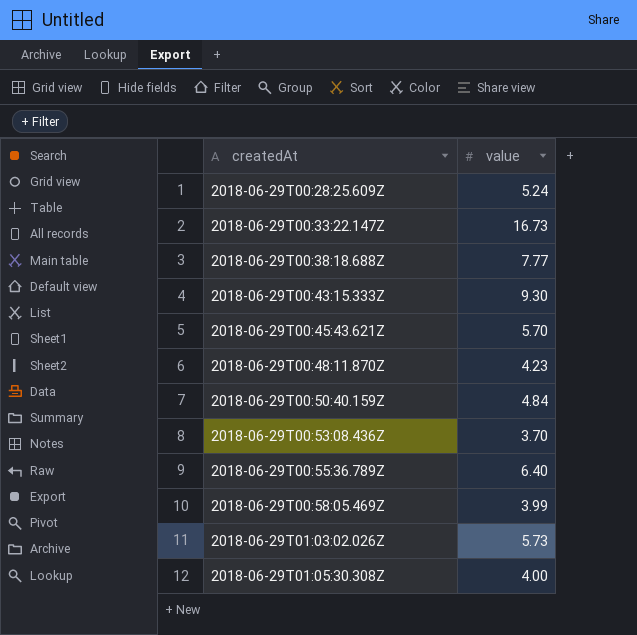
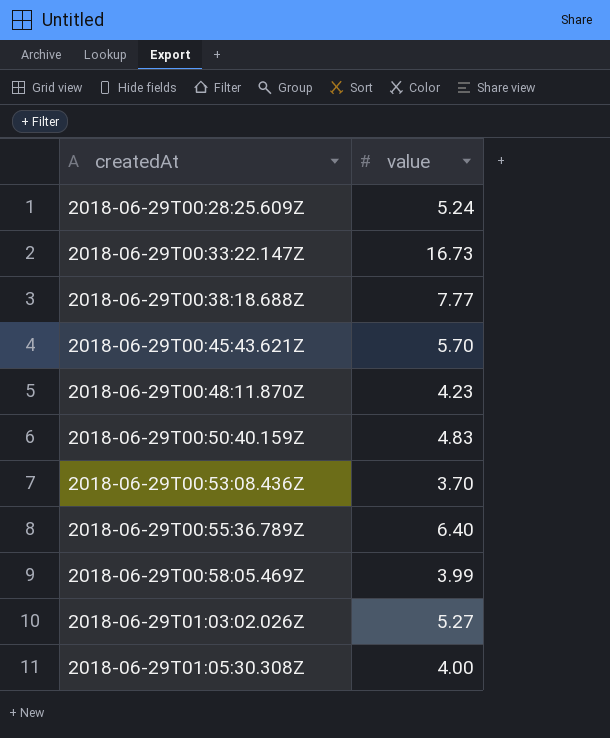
row 2018-06-29T00:43:15.333Z: 9.30 -> none
2018-06-29T00:50:40.159Z | value: 4.84 -> 4.83
2018-06-29T01:03:02.026Z | value: 5.73 -> 5.27

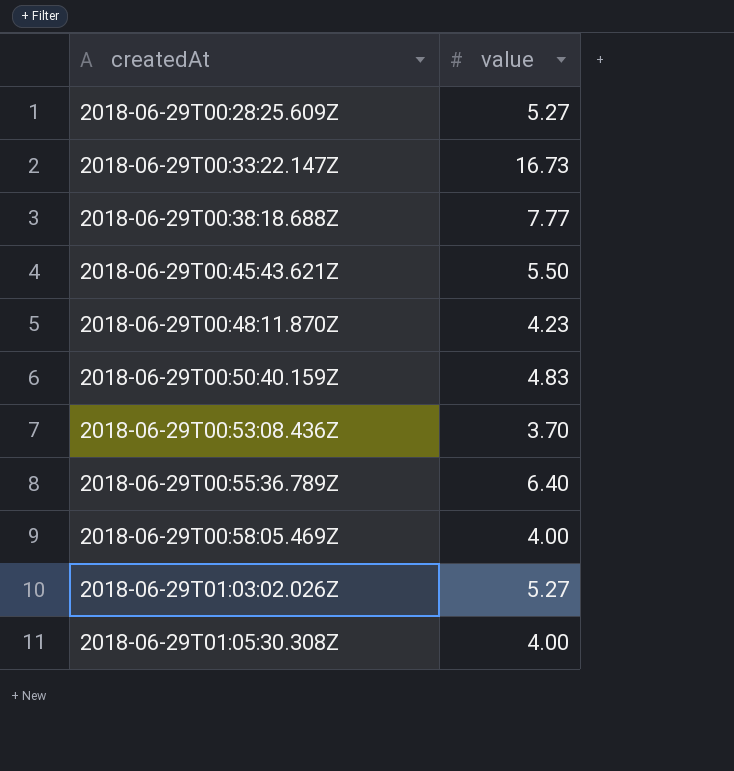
2018-06-29T00:28:25.609Z | value: 5.24 -> 5.27
2018-06-29T00:45:43.621Z | value: 5.70 -> 5.50
2018-06-29T00:58:05.469Z | value: 3.99 -> 4.00

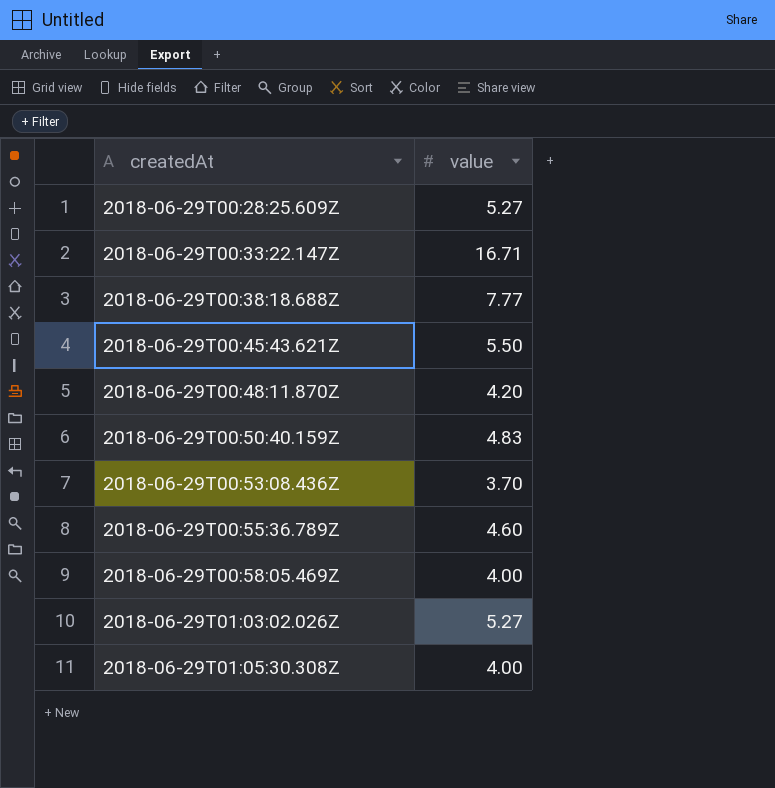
2018-06-29T00:33:22.147Z | value: 16.73 -> 16.71
2018-06-29T00:48:11.870Z | value: 4.23 -> 4.20
2018-06-29T00:55:36.789Z | value: 6.40 -> 4.60

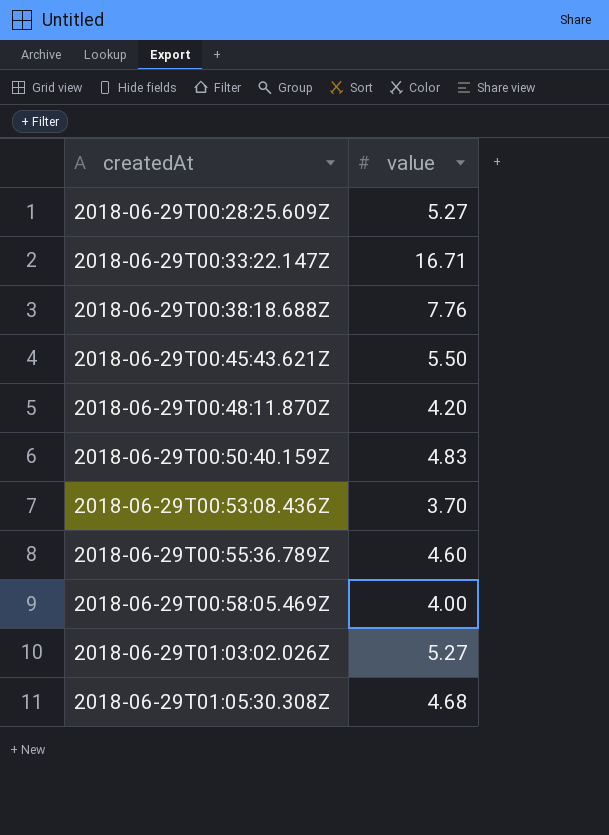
2018-06-29T00:38:18.688Z | value: 7.77 -> 7.76
2018-06-29T01:05:30.308Z | value: 4.00 -> 4.68

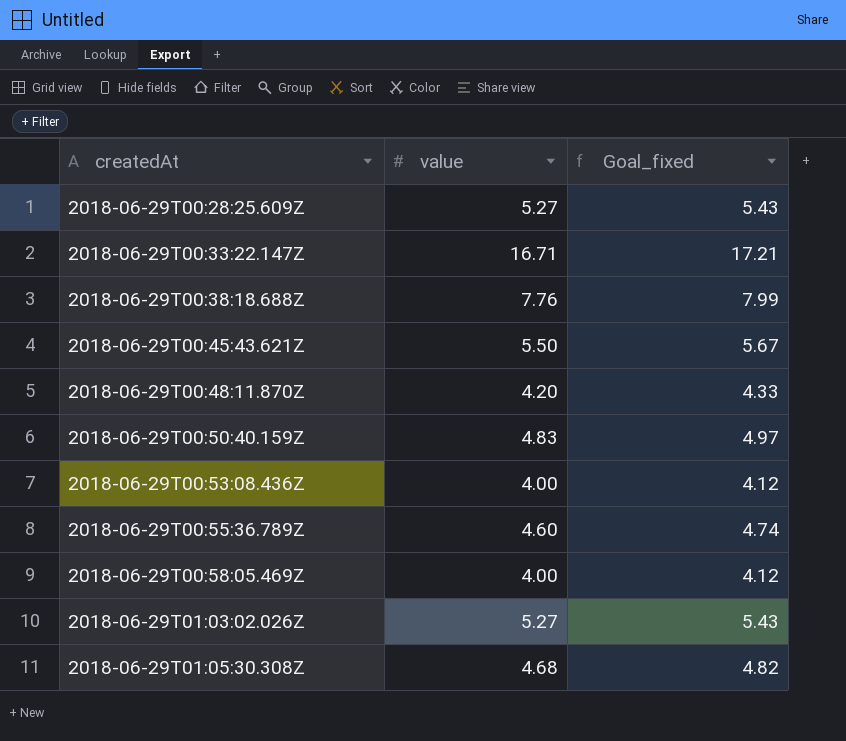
column Goal_fixed | formula: none -> [value] * 1.03
2018-06-29T00:53:08.436Z | value: 3.70 -> 4.00

